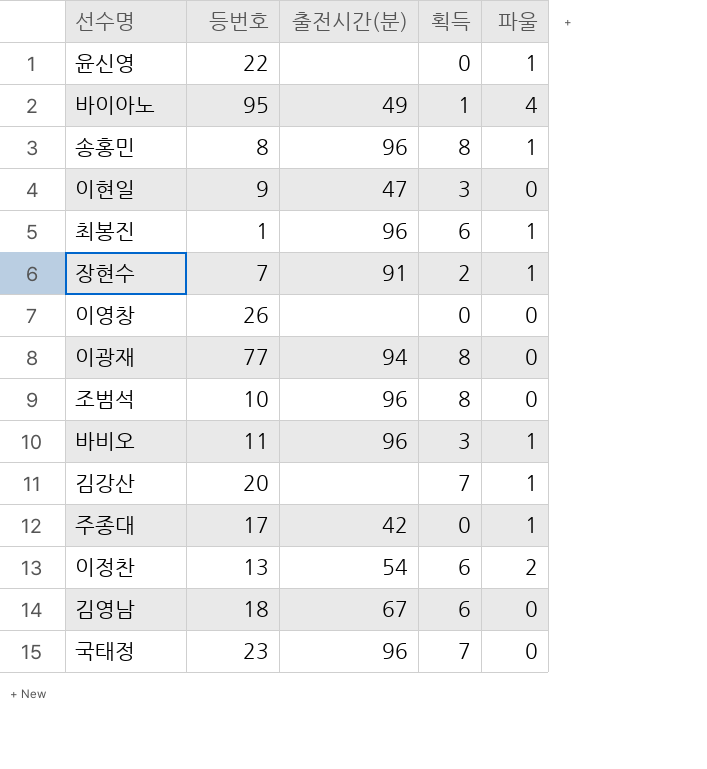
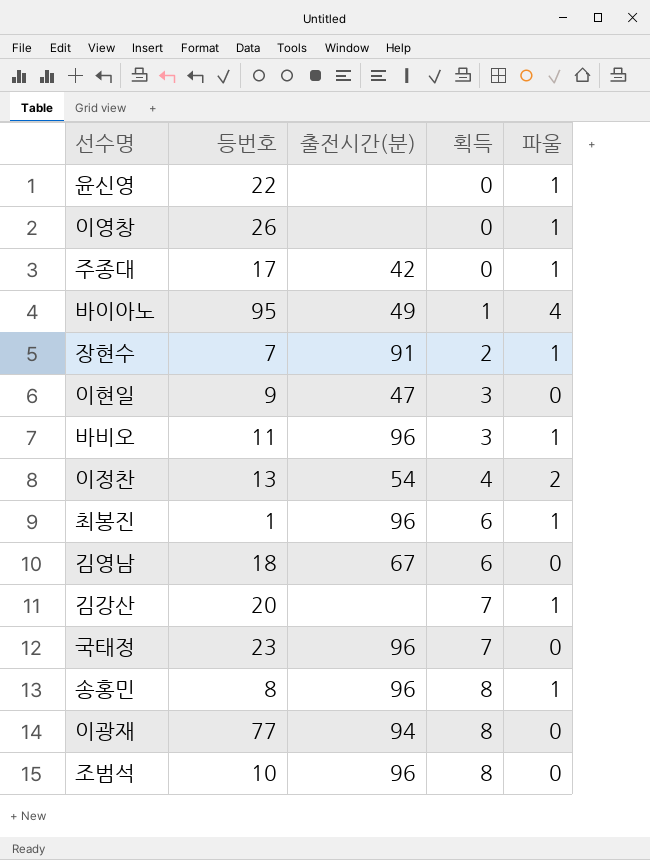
row order: none -> 획득 ascending
이영창 | 파울: 0 -> 1
이정찬 | 획득: 6 -> 4

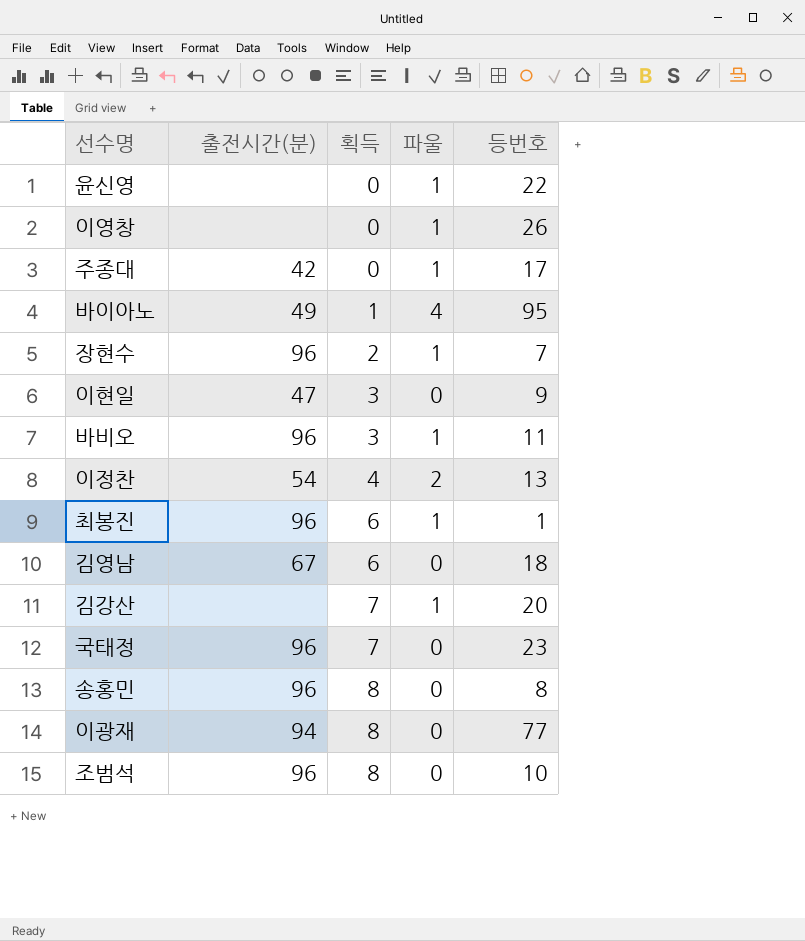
column 등번호 | position: 2 -> 5
장현수 | 출전시간(분): 91 -> 96
송홍민 | 파울: 1 -> 0

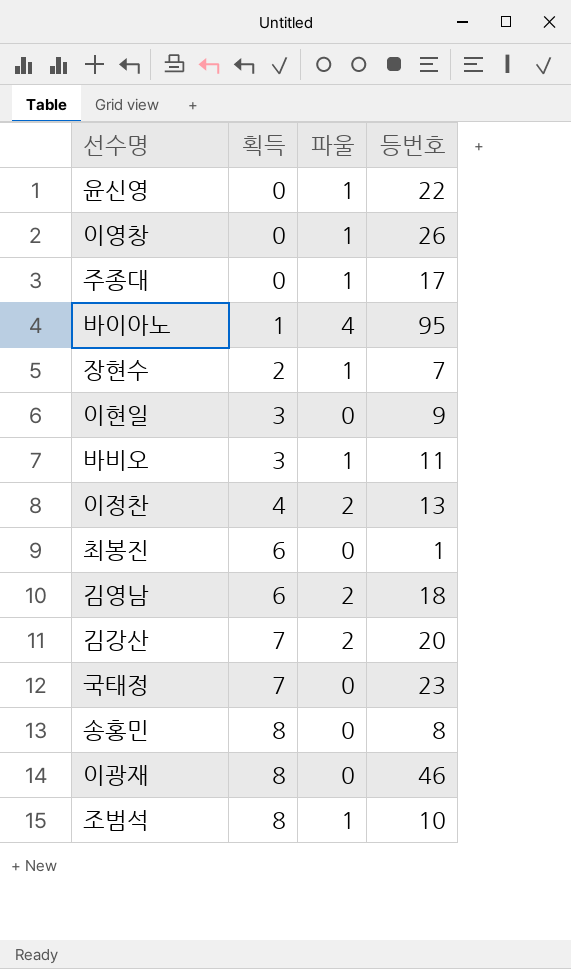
column 출전시간(분) | position: 2 -> none
최봉진 | 파울: 1 -> 0
김영남 | 파울: 0 -> 2
김강산 | 파울: 1 -> 2
이광재 | 등번호: 77 -> 46
조범석 | 파울: 0 -> 1

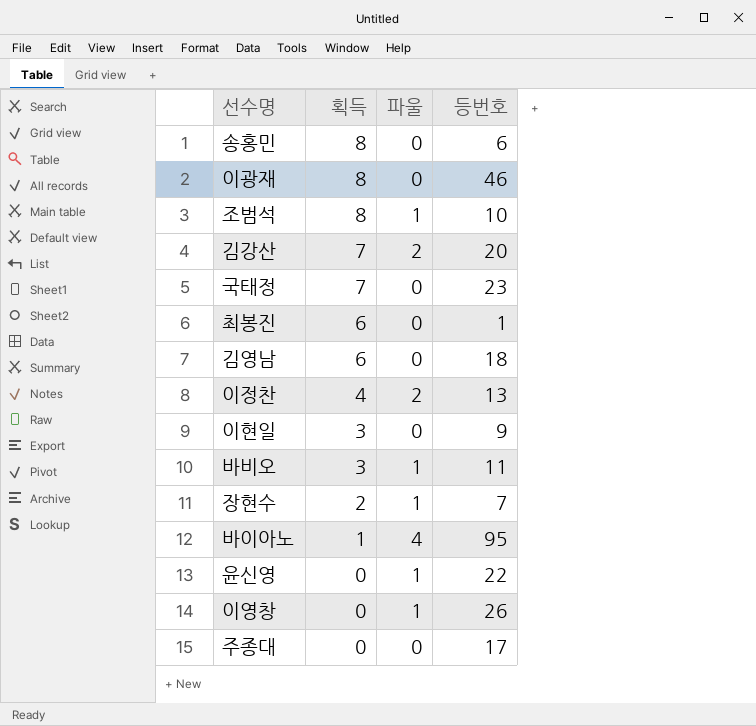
row order: 획득 ascending -> 획득 descending
송홍민 | 등번호: 8 -> 6
김영남 | 파울: 2 -> 0
주종대 | 파울: 1 -> 0

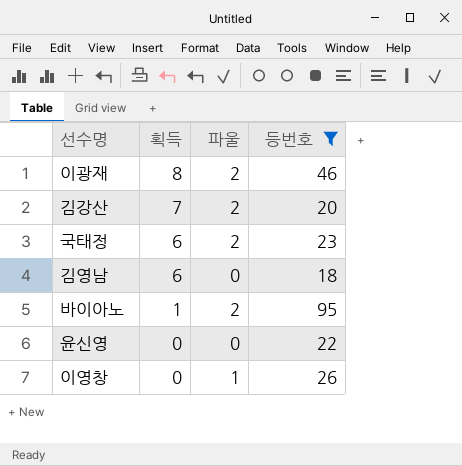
filter: none -> 등번호 >= 18
이광재 | 파울: 0 -> 2
국태정 | 획득: 7 -> 6
국태정 | 파울: 0 -> 2
바이아노 | 파울: 4 -> 2
윤신영 | 파울: 1 -> 0

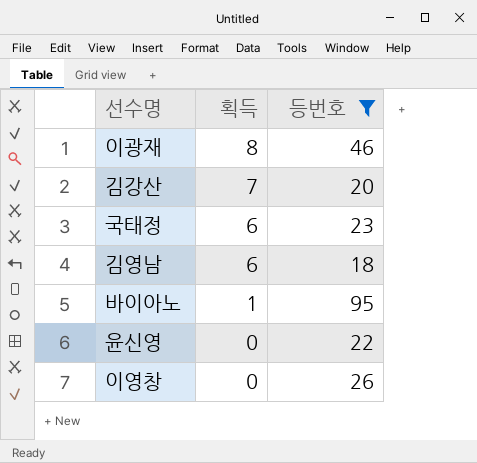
column 파울 | position: 3 -> none

